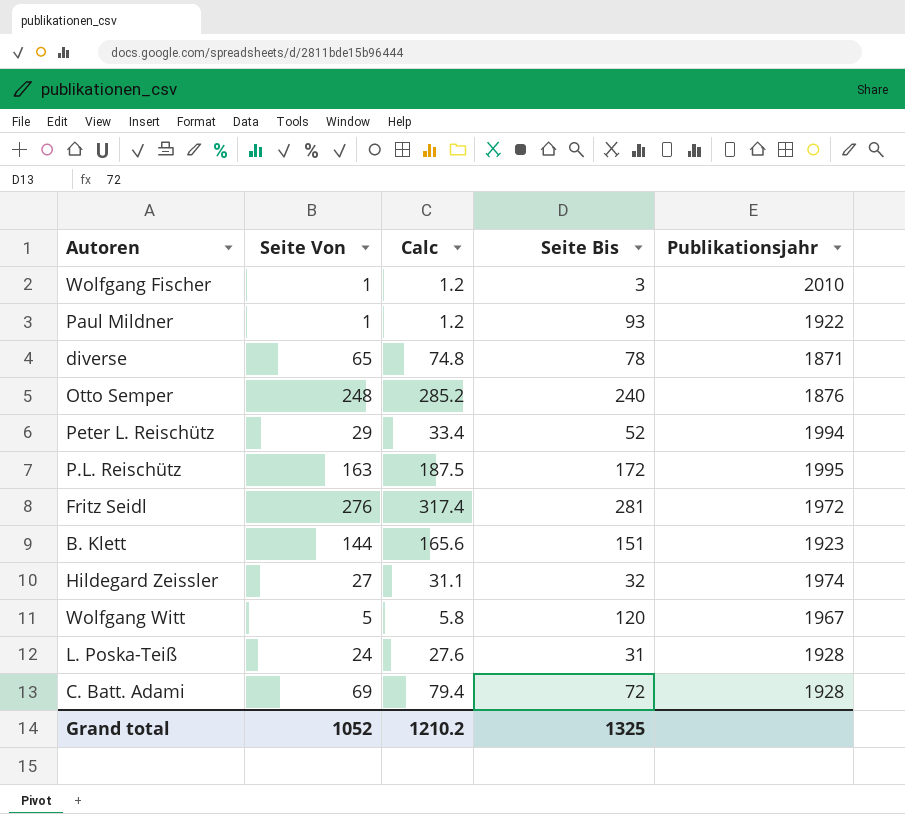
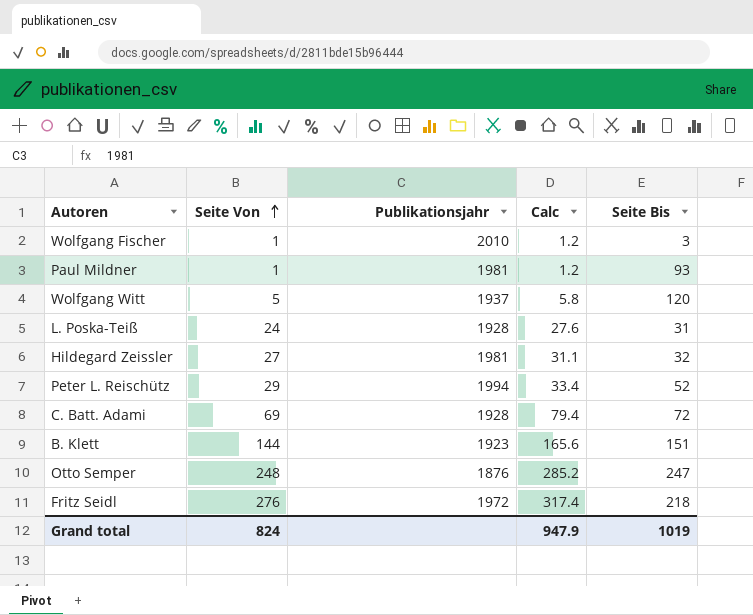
row order: none -> Seite Von ascending
column Publikationsjahr | position: 5 -> 3
row diverse: 65 | 74.8 | 78 | 1871 -> none
row P.L. Reischütz: 163 | 187.5 | 172 | 1995 -> none
Paul Mildner | Publikationsjahr: 1922 -> 1981
Wolfgang Witt | Publikationsjahr: 1967 -> 1937
Hildegard Zeissler | Publikationsjahr: 1974 -> 1981
Otto Semper | Seite Bis: 240 -> 247
Fritz Seidl | Seite Bis: 281 -> 218
Grand total | Seite Von: 1052 -> 824
Grand total | Calc: 1210.2 -> 947.9
Grand total | Seite Bis: 1325 -> 1019

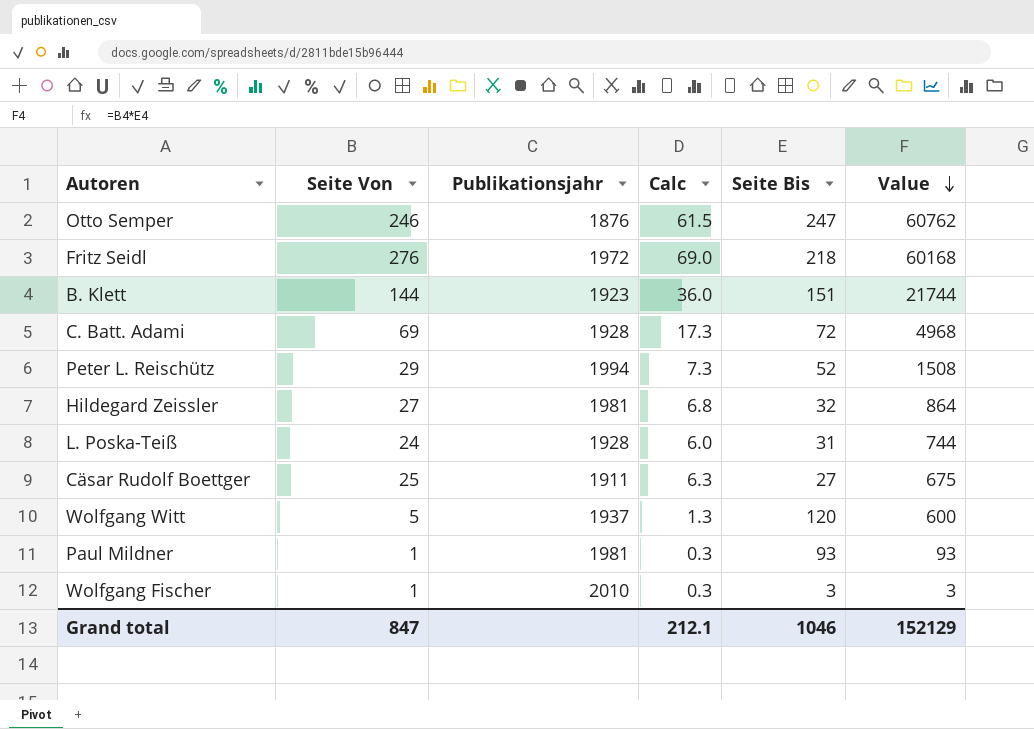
row order: Seite Von ascending -> Value descending
column Calc | formula: [Seite Von] * 1.15 -> [Seite Von] * 0.25
column Value | formula: none -> [Seite Von] * [Seite Bis]
Otto Semper | Seite Von: 248 -> 246
row Cäsar Rudolf Boettger: none -> 25 | 1911 | 6.3 | 27 | 675
Grand total | Seite Von: 824 -> 847
Grand total | Calc: 947.9 -> 212.1
Grand total | Seite Bis: 1019 -> 1046

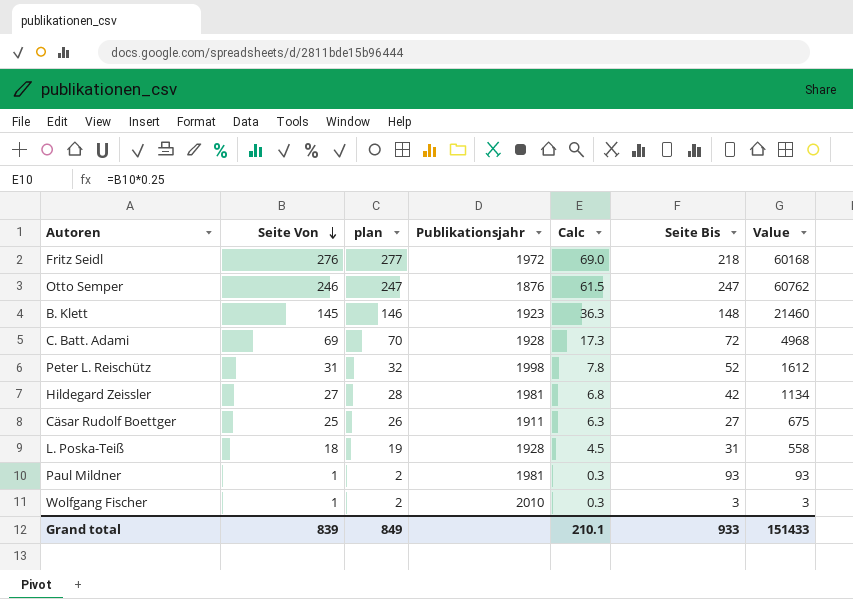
row order: Value descending -> Seite Von descending
column plan | formula: none -> [Seite Von] + 1
row Wolfgang Witt: 5 | 1937 | 1.3 | 120 | 600 -> none
B. Klett | Seite Von: 144 -> 145
B. Klett | Calc: 36.0 -> 36.3
B. Klett | Seite Bis: 151 -> 148
B. Klett | Value: 21744 -> 21460
Peter L. Reischütz | Seite Von: 29 -> 31
Peter L. Reischütz | Publikationsjahr: 1994 -> 1998
Peter L. Reischütz | Calc: 7.3 -> 7.8
Peter L. Reischütz | Value: 1508 -> 1612
Hildegard Zeissler | Seite Bis: 32 -> 42
Hildegard Zeissler | Value: 864 -> 1134
L. Poska-Teiß | Seite Von: 24 -> 18
L. Poska-Teiß | Calc: 6.0 -> 4.5
L. Poska-Teiß | Value: 744 -> 558
Grand total | Seite Von: 847 -> 839
Grand total | Calc: 212.1 -> 210.1
Grand total | Seite Bis: 1046 -> 933
Grand total | Value: 152129 -> 151433

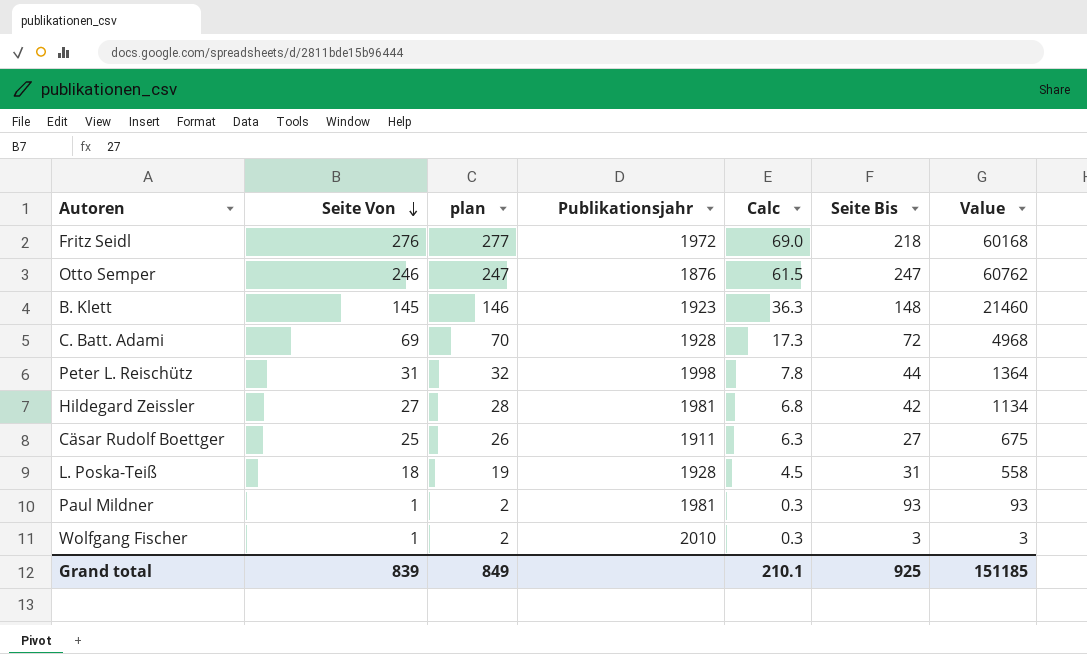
Peter L. Reischütz | Seite Bis: 52 -> 44
Peter L. Reischütz | Value: 1612 -> 1364
Grand total | Seite Bis: 933 -> 925
Grand total | Value: 151433 -> 151185

